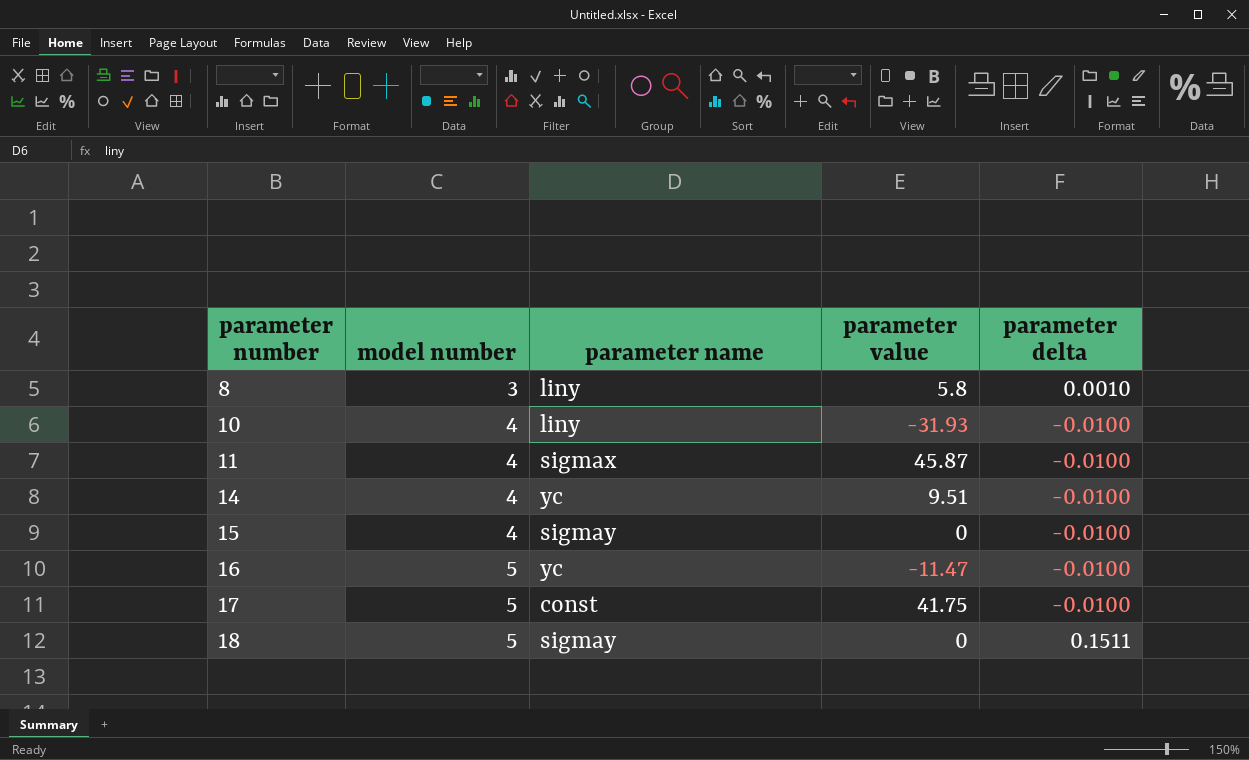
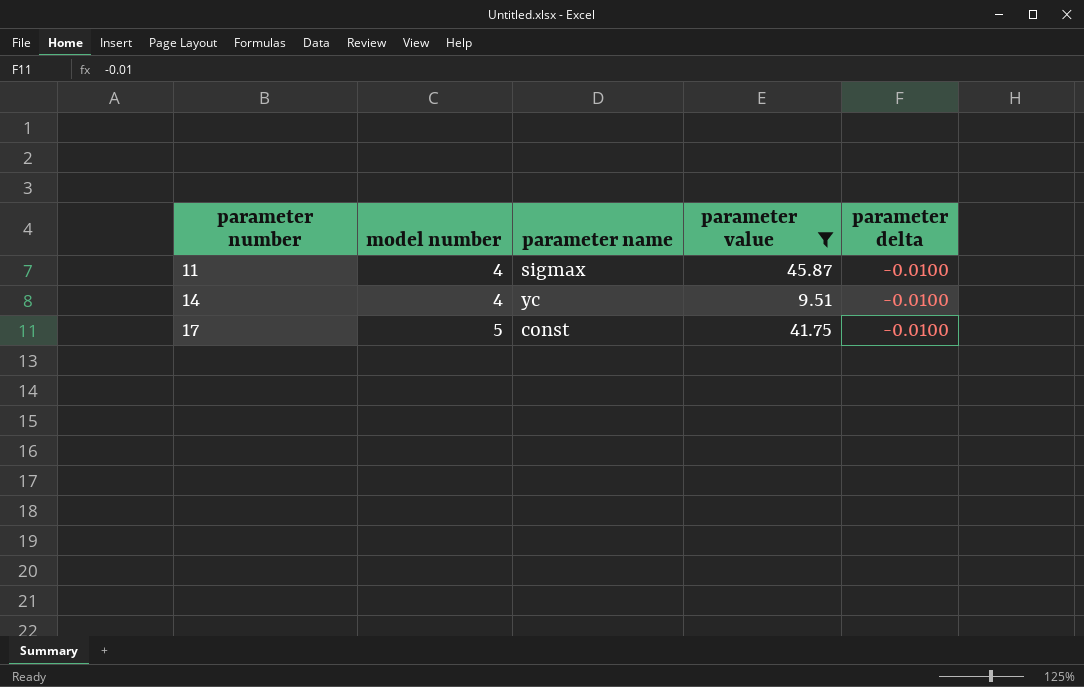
filter: none -> parameter value >= 9.51

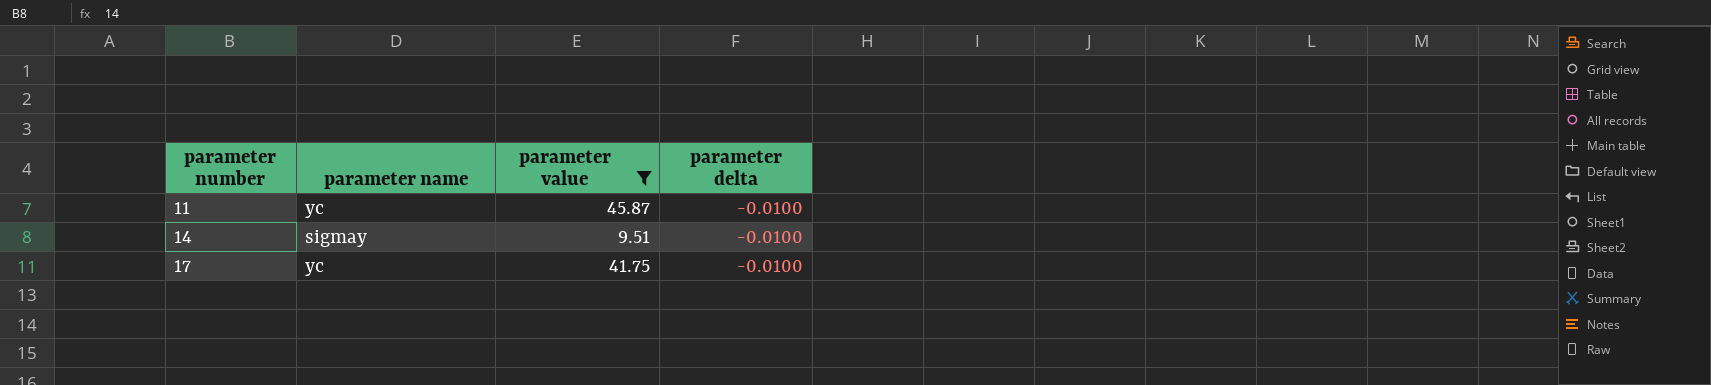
column model number | position: 2 -> none
11 | parameter name: sigmax -> yc
14 | parameter name: yc -> sigmay
17 | parameter name: const -> yc

